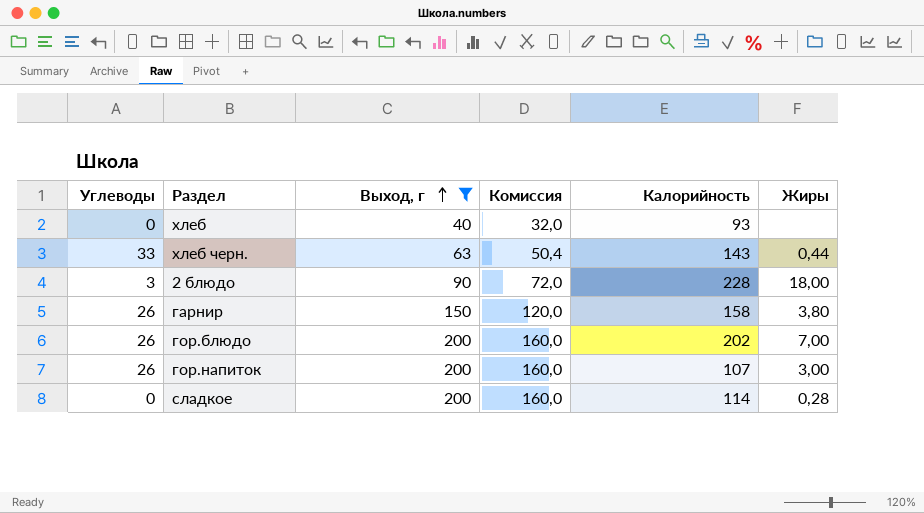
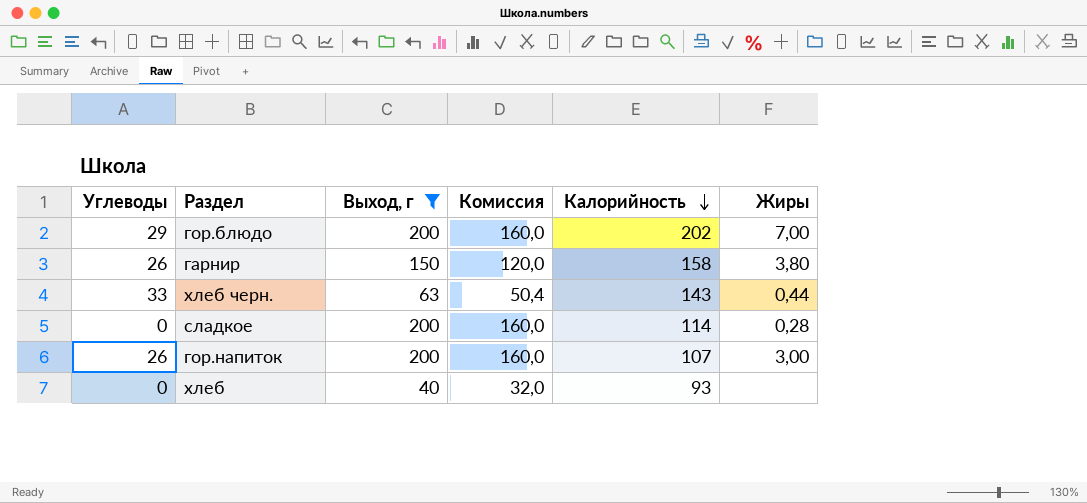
row order: Выход, г ascending -> Калорийность descending
row 2 блюдо: 3 | 90 | 72,0 | 228 | 18,00 -> none
гор.блюдо | Углеводы: 26 -> 29

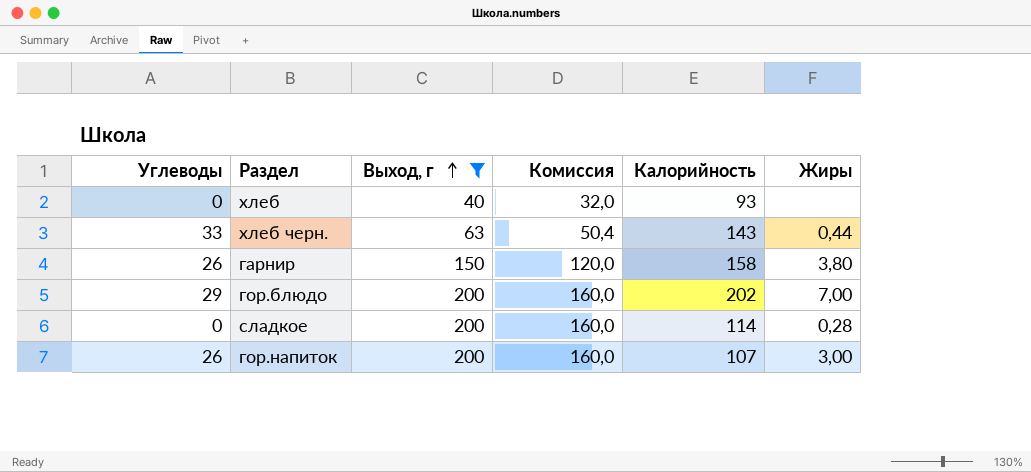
row order: Калорийность descending -> Выход, г ascending

